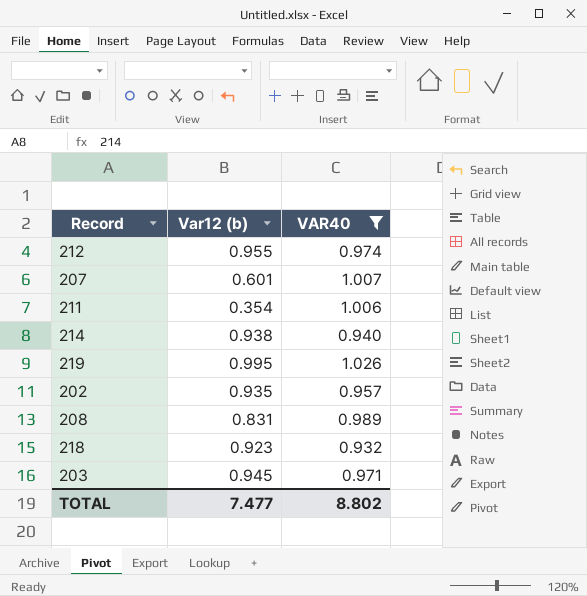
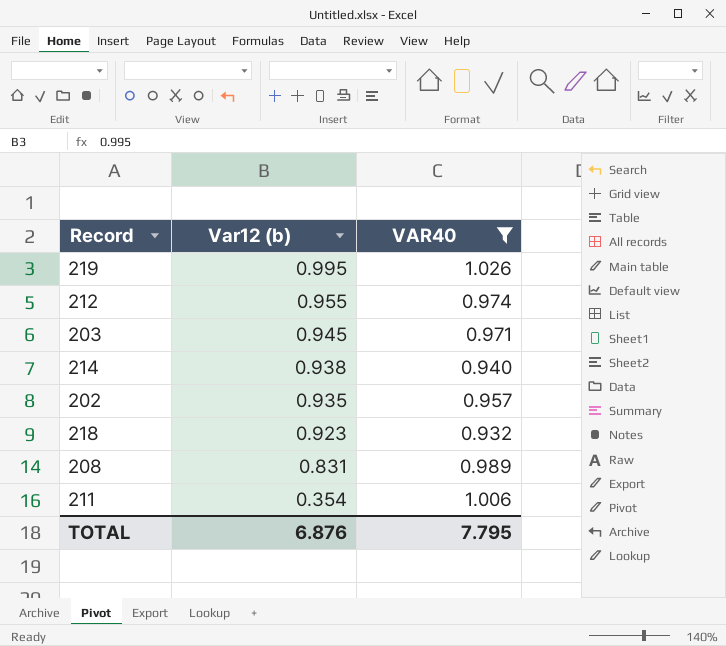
row order: none -> Var12 (b) descending
row 207: 0.601 | 1.007 -> none
TOTAL | Var12 (b): 7.477 -> 6.876
TOTAL | VAR40: 8.802 -> 7.795

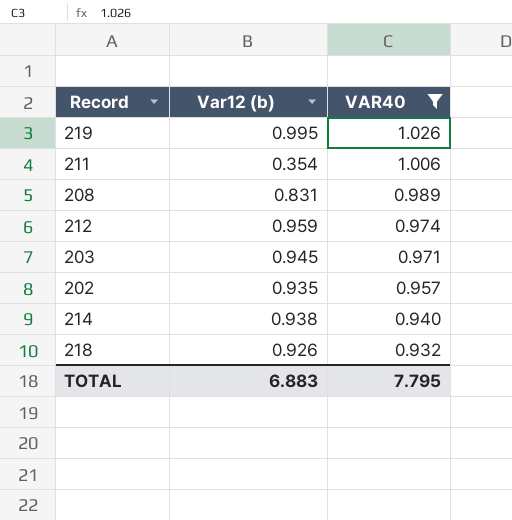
row order: Var12 (b) descending -> VAR40 descending
212 | Var12 (b): 0.955 -> 0.959
218 | Var12 (b): 0.923 -> 0.926
TOTAL | Var12 (b): 6.876 -> 6.883

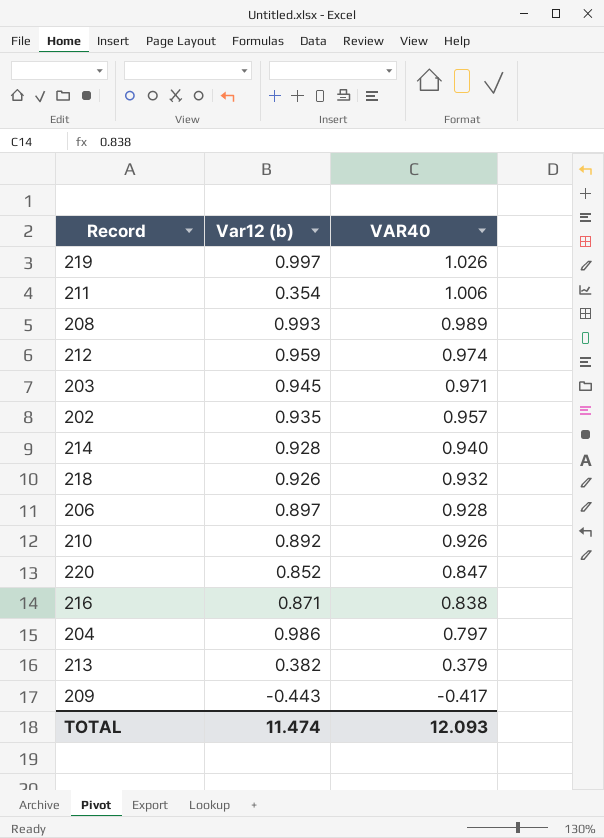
filter: VAR40 >= 0.932 -> none
219 | Var12 (b): 0.995 -> 0.997
208 | Var12 (b): 0.831 -> 0.993
214 | Var12 (b): 0.938 -> 0.928
TOTAL | Var12 (b): 6.883 -> 11.474
TOTAL | VAR40: 7.795 -> 12.093

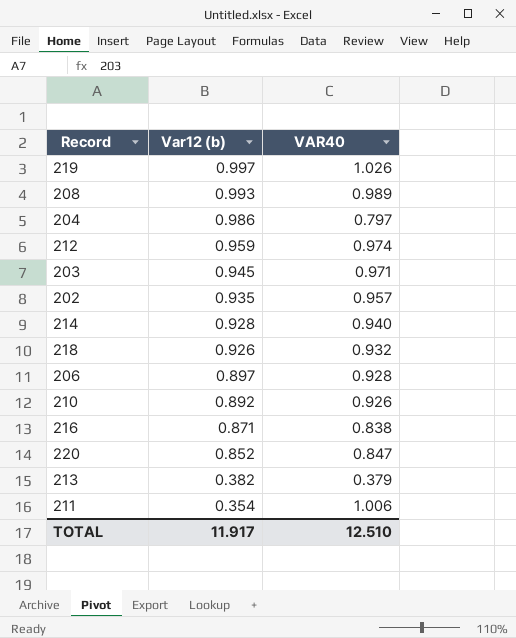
row order: VAR40 descending -> Var12 (b) descending
row 209: -0.443 | -0.417 -> none
TOTAL | Var12 (b): 11.474 -> 11.917
TOTAL | VAR40: 12.093 -> 12.510

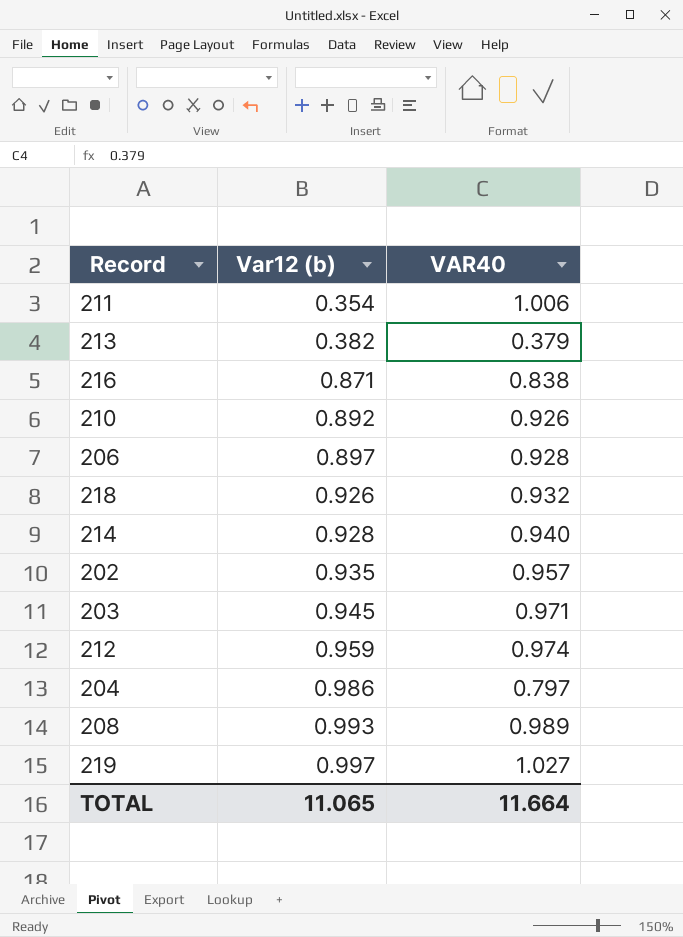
row order: Var12 (b) descending -> Var12 (b) ascending
row 220: 0.852 | 0.847 -> none
219 | VAR40: 1.026 -> 1.027
TOTAL | Var12 (b): 11.917 -> 11.065
TOTAL | VAR40: 12.510 -> 11.664

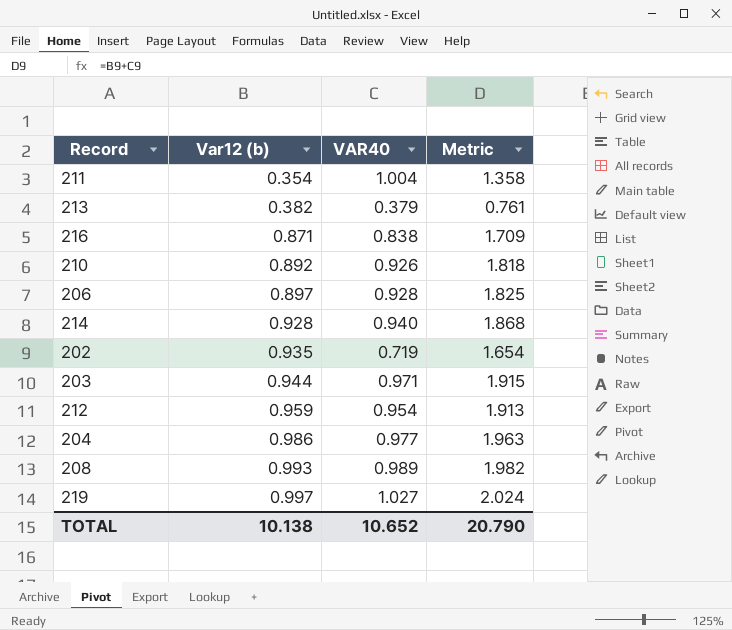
column Metric | formula: none -> [Var12 (b)] + [VAR40]
row 218: 0.926 | 0.932 -> none
211 | VAR40: 1.006 -> 1.004
202 | VAR40: 0.957 -> 0.719
203 | Var12 (b): 0.945 -> 0.944
212 | VAR40: 0.974 -> 0.954
204 | VAR40: 0.797 -> 0.977
TOTAL | Var12 (b): 11.065 -> 10.138
TOTAL | VAR40: 11.664 -> 10.652

